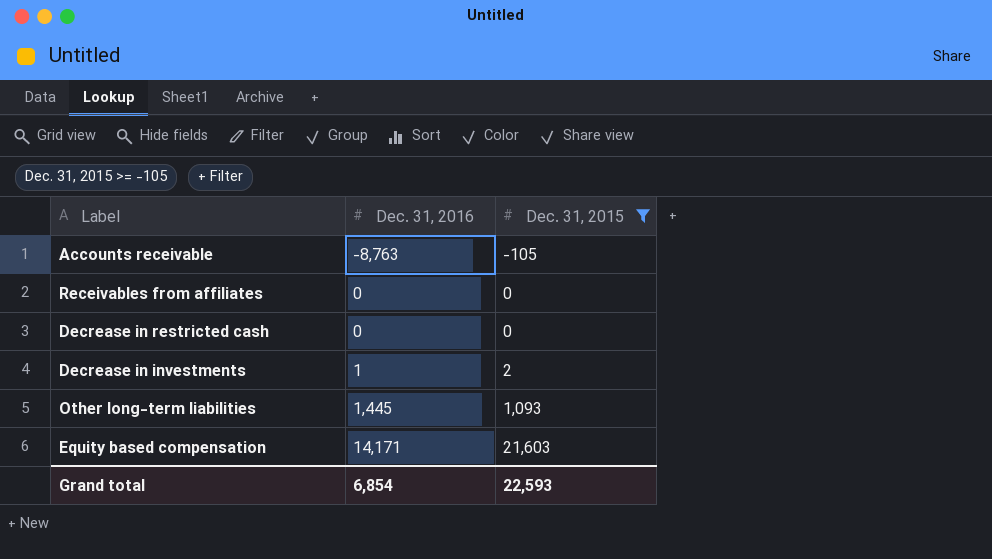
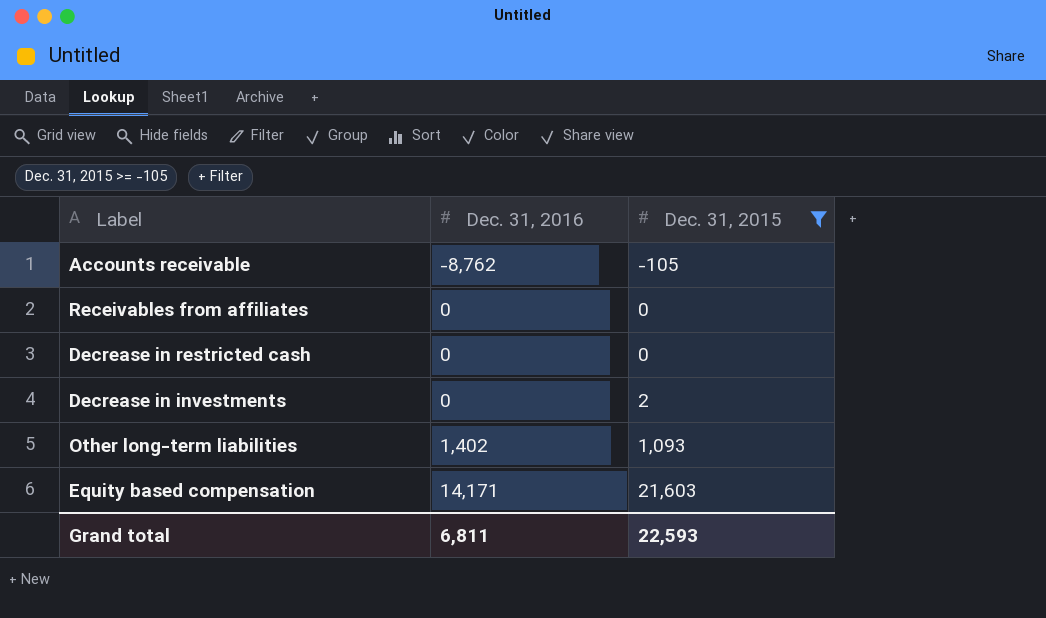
Accounts receivable | Dec. 31, 2016: -8,763 -> -8,762
Decrease in investments | Dec. 31, 2016: 1 -> 0
Other long-term liabilities | Dec. 31, 2016: 1,445 -> 1,402
Grand total | Dec. 31, 2016: 6,854 -> 6,811

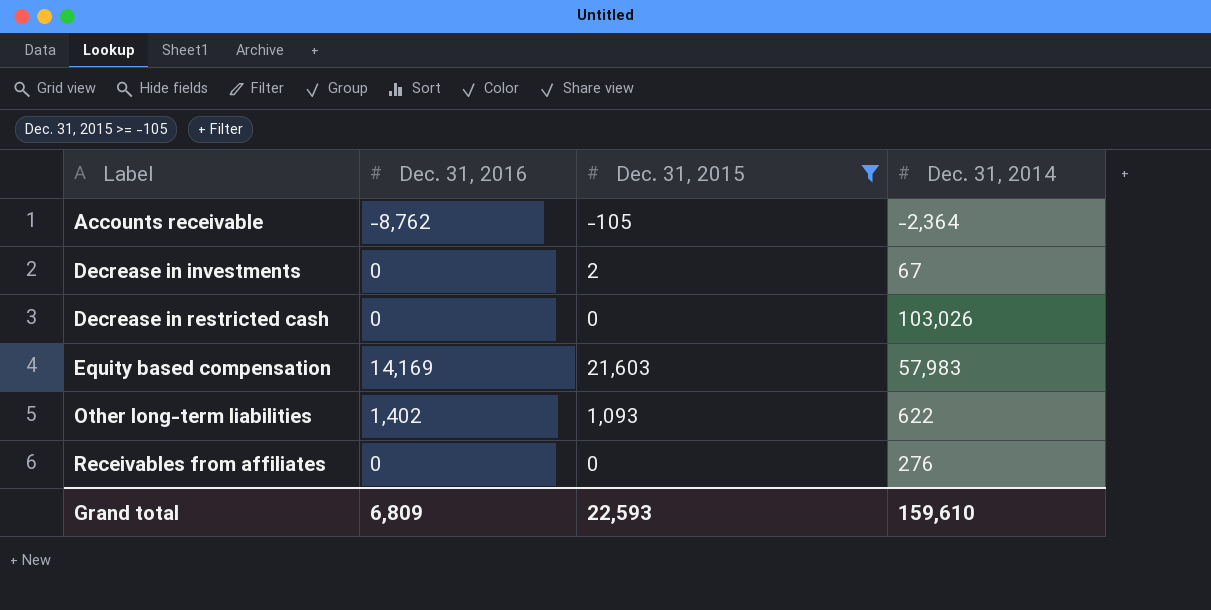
row order: Dec. 31, 2016 ascending -> Label ascending
column Dec. 31, 2014 | position: none -> 4
Equity based compensation | Dec. 31, 2016: 14,171 -> 14,169
Grand total | Dec. 31, 2016: 6,811 -> 6,809

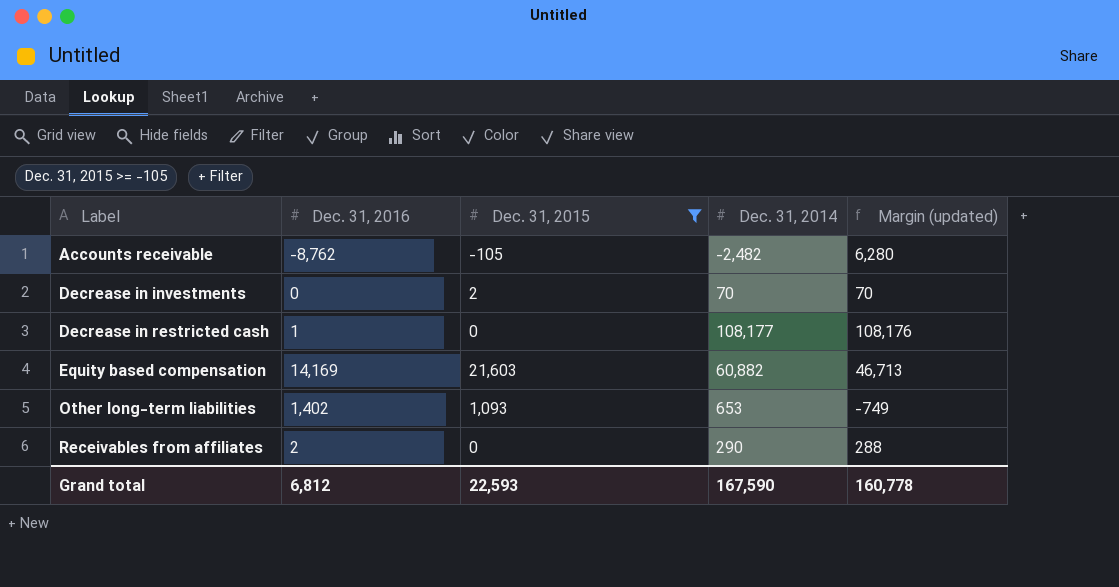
column Margin (updated) | formula: none -> [Dec. 31, 2014] - [Dec. 31, 2016]
Accounts receivable | Dec. 31, 2014: -2,364 -> -2,482
Decrease in investments | Dec. 31, 2014: 67 -> 70
Decrease in restricted cash | Dec. 31, 2016: 0 -> 1
Decrease in restricted cash | Dec. 31, 2014: 103,026 -> 108,177
Equity based compensation | Dec. 31, 2014: 57,983 -> 60,882
Other long-term liabilities | Dec. 31, 2014: 622 -> 653
Receivables from affiliates | Dec. 31, 2016: 0 -> 2
Receivables from affiliates | Dec. 31, 2014: 276 -> 290
Grand total | Dec. 31, 2016: 6,809 -> 6,812
Grand total | Dec. 31, 2014: 159,610 -> 167,590

